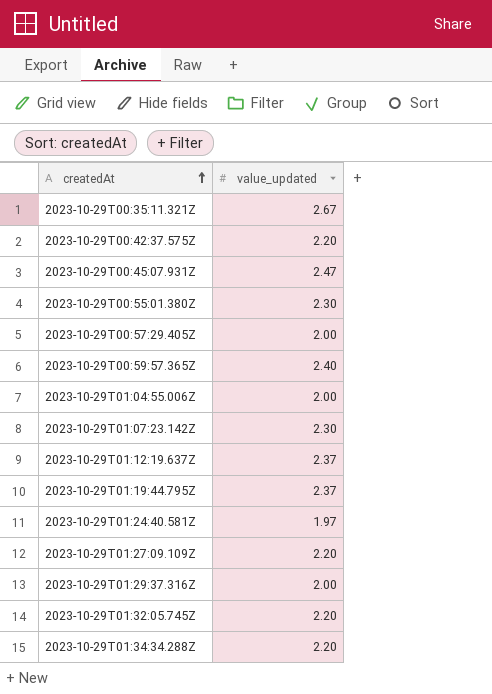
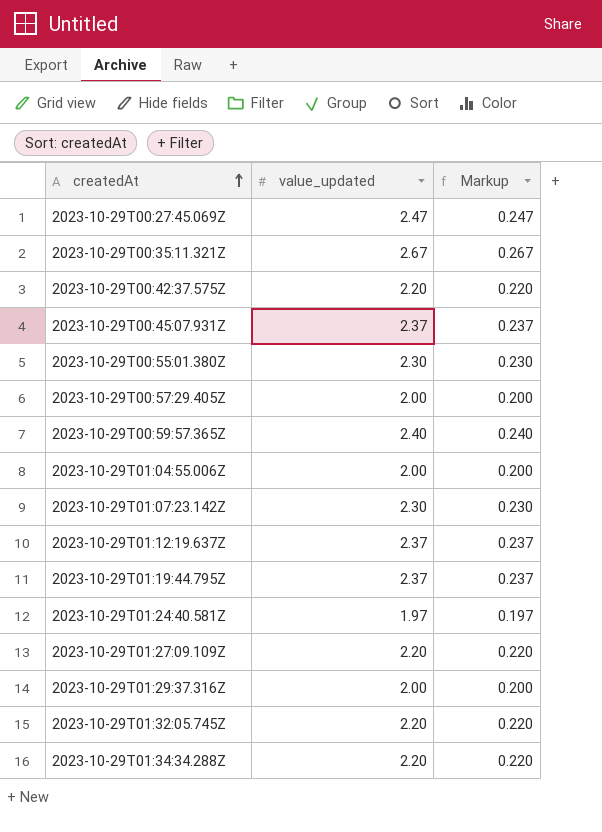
column Markup | formula: none -> [value_updated] * 0.1
row 2023-10-29T00:27:45.069Z: none -> 2.47 | 0.247
2023-10-29T00:45:07.931Z | value_updated: 2.47 -> 2.37

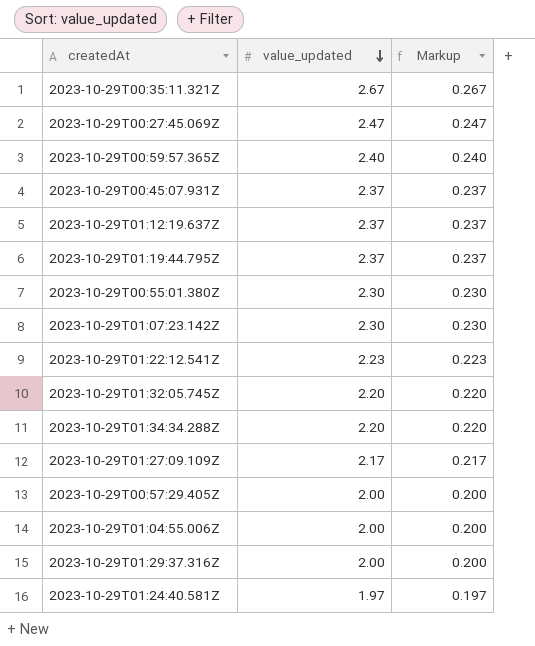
row order: createdAt ascending -> value_updated descending
row 2023-10-29T00:42:37.575Z: 2.20 | 0.220 -> none
row 2023-10-29T01:22:12.541Z: none -> 2.23 | 0.223
2023-10-29T01:27:09.109Z | value_updated: 2.20 -> 2.17
2023-10-29T01:27:09.109Z | Markup: 0.220 -> 0.217

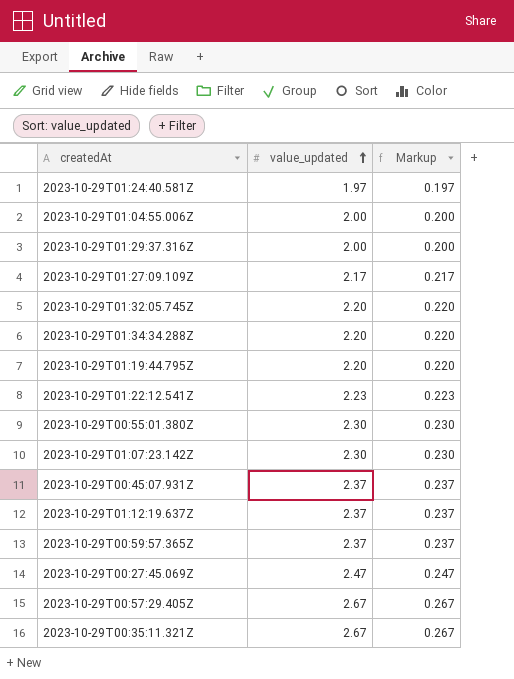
row order: value_updated descending -> value_updated ascending
2023-10-29T01:19:44.795Z | value_updated: 2.37 -> 2.20
2023-10-29T01:19:44.795Z | Markup: 0.237 -> 0.220
2023-10-29T00:59:57.365Z | value_updated: 2.40 -> 2.37
2023-10-29T00:59:57.365Z | Markup: 0.240 -> 0.237
2023-10-29T00:57:29.405Z | value_updated: 2.00 -> 2.67
2023-10-29T00:57:29.405Z | Markup: 0.200 -> 0.267

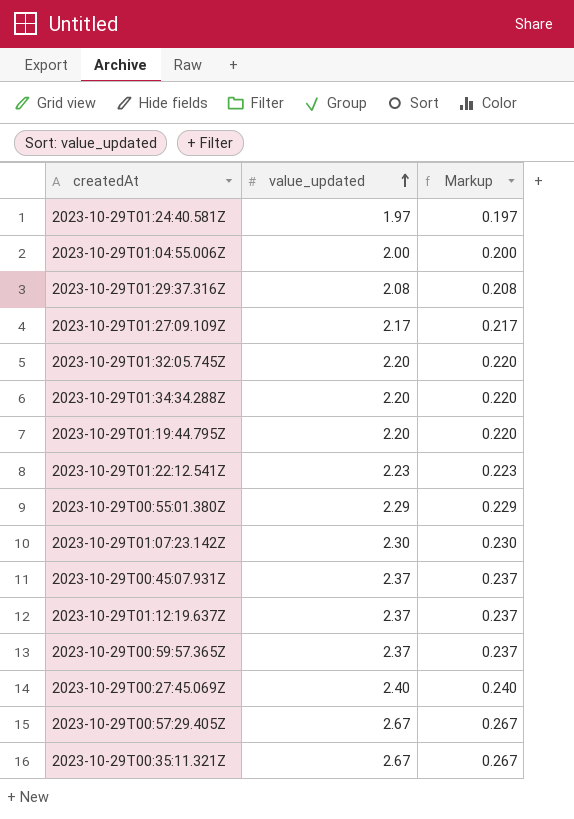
2023-10-29T01:29:37.316Z | value_updated: 2.00 -> 2.08
2023-10-29T01:29:37.316Z | Markup: 0.200 -> 0.208
2023-10-29T00:55:01.380Z | value_updated: 2.30 -> 2.29
2023-10-29T00:55:01.380Z | Markup: 0.230 -> 0.229
2023-10-29T00:27:45.069Z | value_updated: 2.47 -> 2.40
2023-10-29T00:27:45.069Z | Markup: 0.247 -> 0.240

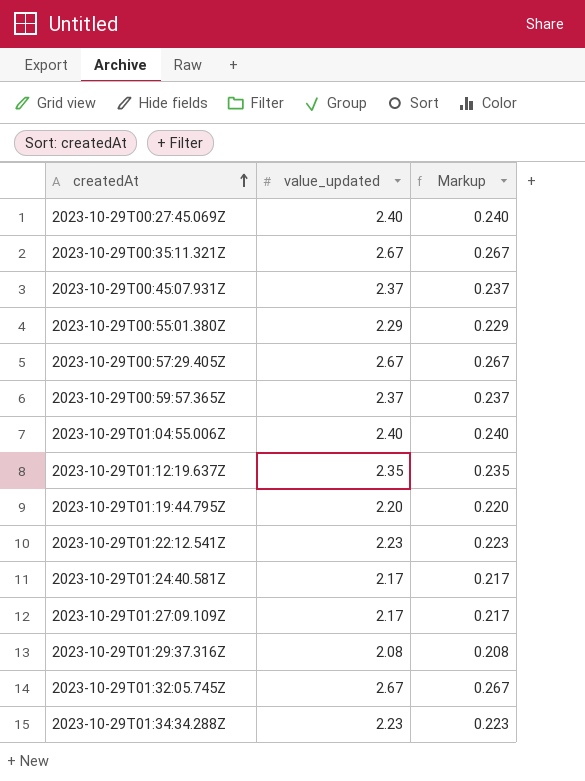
row order: value_updated ascending -> createdAt ascending
row 2023-10-29T01:07:23.142Z: 2.30 | 0.230 -> none
2023-10-29T01:04:55.006Z | value_updated: 2.00 -> 2.40
2023-10-29T01:04:55.006Z | Markup: 0.200 -> 0.240
2023-10-29T01:12:19.637Z | value_updated: 2.37 -> 2.35
2023-10-29T01:12:19.637Z | Markup: 0.237 -> 0.235
2023-10-29T01:24:40.581Z | value_updated: 1.97 -> 2.17
2023-10-29T01:24:40.581Z | Markup: 0.197 -> 0.217
2023-10-29T01:32:05.745Z | value_updated: 2.20 -> 2.67
2023-10-29T01:32:05.745Z | Markup: 0.220 -> 0.267
2023-10-29T01:34:34.288Z | value_updated: 2.20 -> 2.23
2023-10-29T01:34:34.288Z | Markup: 0.220 -> 0.223

